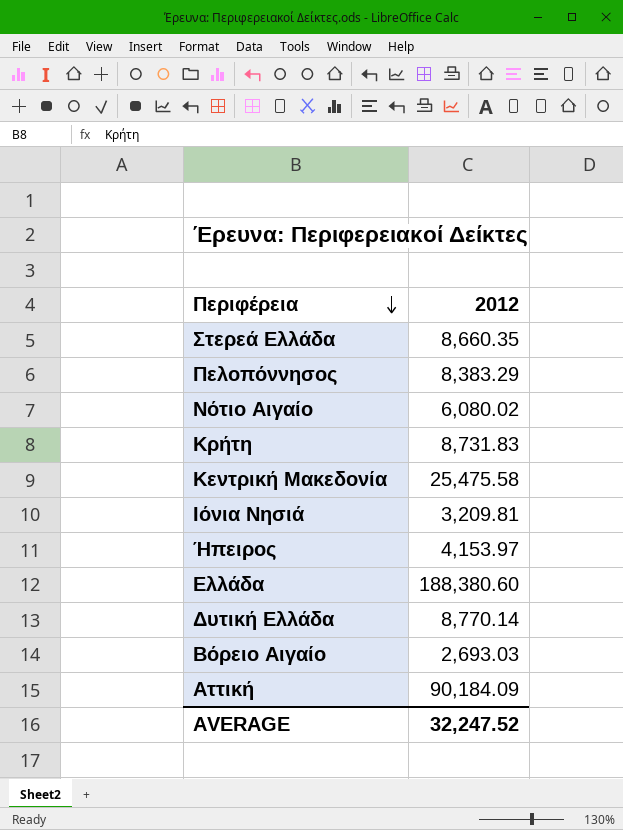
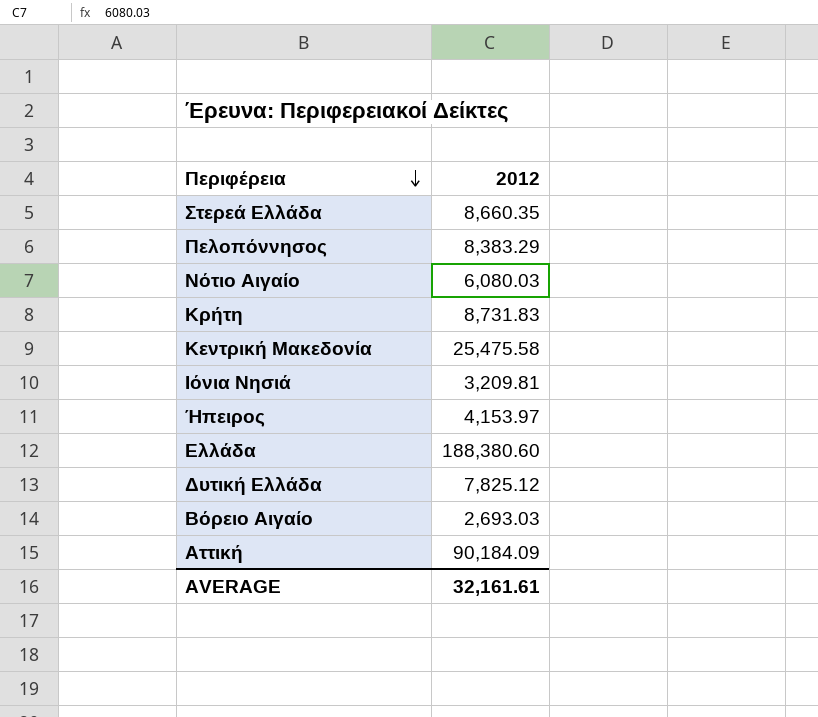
Νότιο Αιγαίο | 2012: 6,080.02 -> 6,080.03
Δυτική Ελλάδα | 2012: 8,770.14 -> 7,825.12
AVERAGE | 2012: 32,247.52 -> 32,161.61

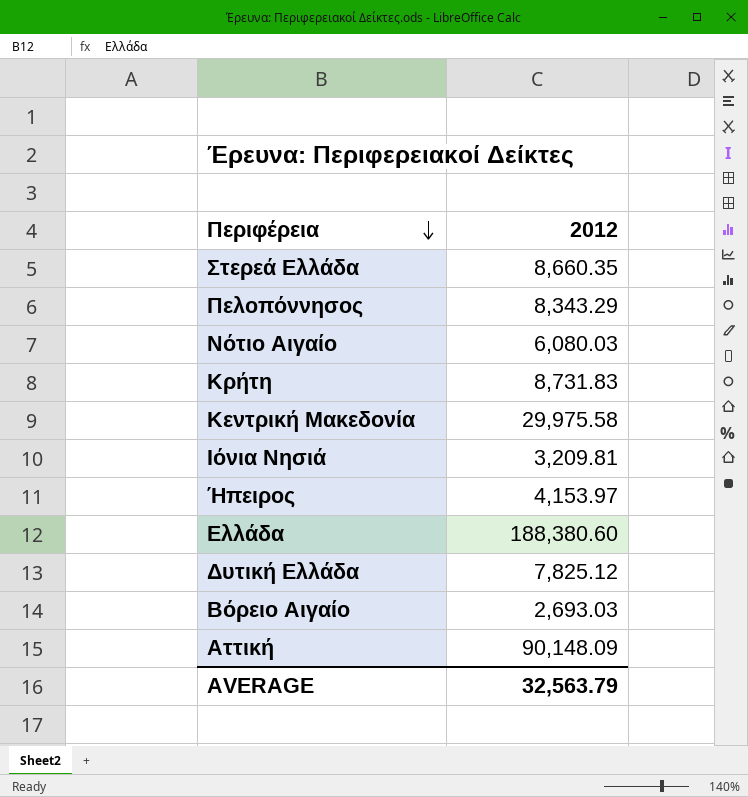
Πελοπόννησος | 2012: 8,383.29 -> 8,343.29
Κεντρική Μακεδονία | 2012: 25,475.58 -> 29,975.58
Aττική | 2012: 90,184.09 -> 90,148.09
AVERAGE | 2012: 32,161.61 -> 32,563.79

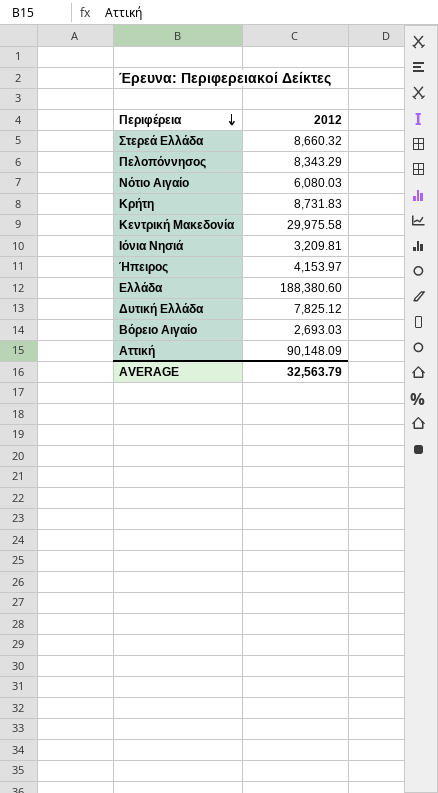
Στερεά Ελλάδα | 2012: 8,660.35 -> 8,660.32

